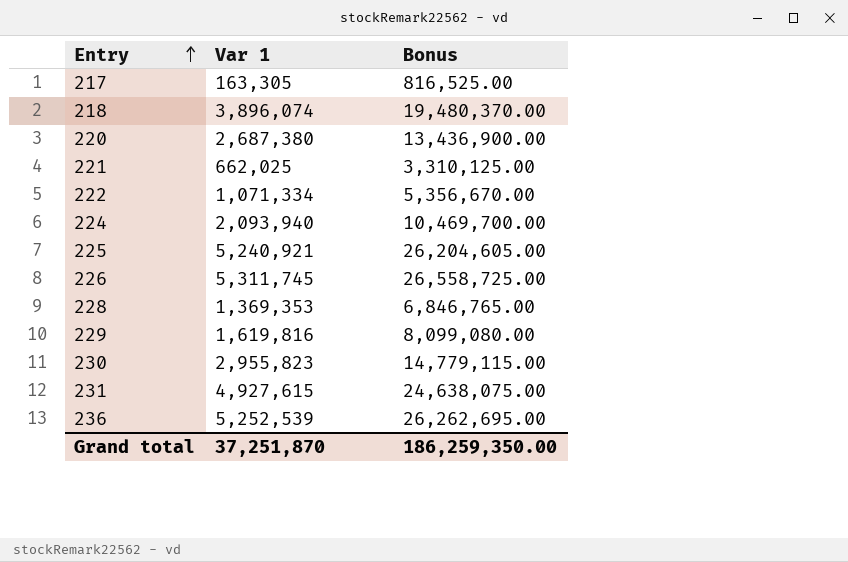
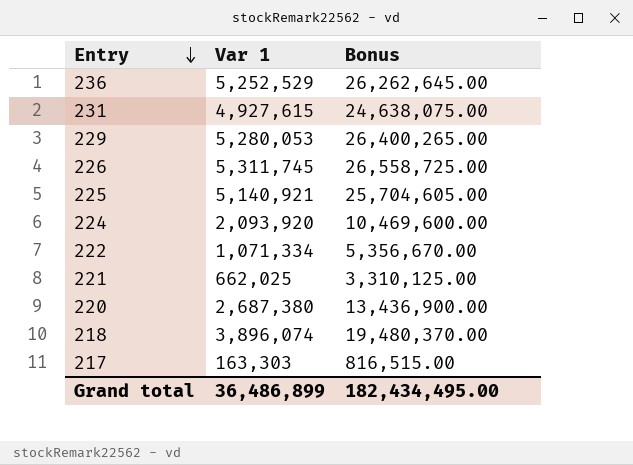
row order: Entry ascending -> Entry descending
row 228: 1,369,353 | 6,846,765.00 -> none
row 230: 2,955,823 | 14,779,115.00 -> none
236 | Var 1: 5,252,539 -> 5,252,529
236 | Bonus: 26,262,695.00 -> 26,262,645.00
229 | Var 1: 1,619,816 -> 5,280,053
229 | Bonus: 8,099,080.00 -> 26,400,265.00
225 | Var 1: 5,240,921 -> 5,140,921
225 | Bonus: 26,204,605.00 -> 25,704,605.00
224 | Var 1: 2,093,940 -> 2,093,920
224 | Bonus: 10,469,700.00 -> 10,469,600.00
217 | Var 1: 163,305 -> 163,303
217 | Bonus: 816,525.00 -> 816,515.00
Grand total | Var 1: 37,251,870 -> 36,486,899
Grand total | Bonus: 186,259,350.00 -> 182,434,495.00

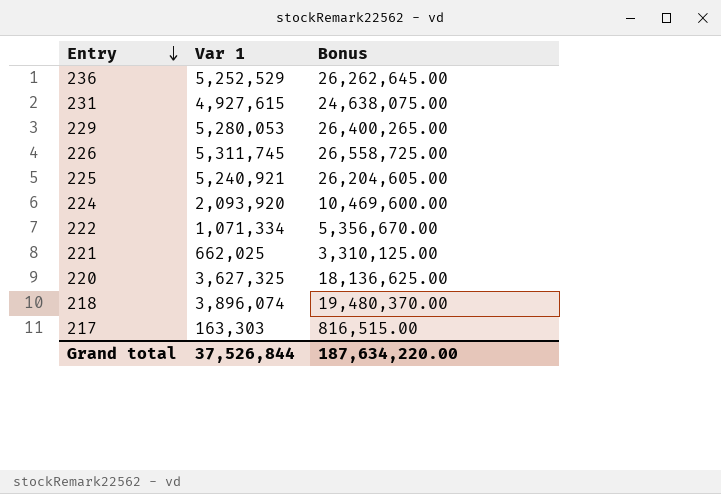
225 | Var 1: 5,140,921 -> 5,240,921
225 | Bonus: 25,704,605.00 -> 26,204,605.00
220 | Var 1: 2,687,380 -> 3,627,325
220 | Bonus: 13,436,900.00 -> 18,136,625.00
Grand total | Var 1: 36,486,899 -> 37,526,844
Grand total | Bonus: 182,434,495.00 -> 187,634,220.00

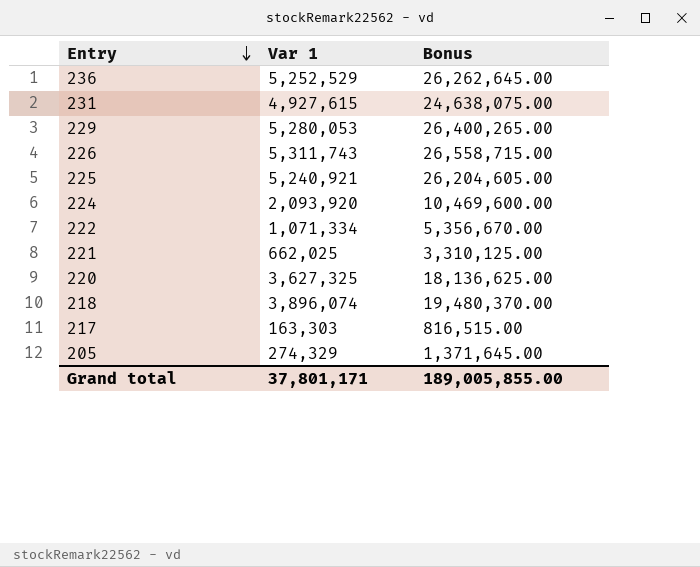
226 | Var 1: 5,311,745 -> 5,311,743
226 | Bonus: 26,558,725.00 -> 26,558,715.00
row 205: none -> 274,329 | 1,371,645.00
Grand total | Var 1: 37,526,844 -> 37,801,171
Grand total | Bonus: 187,634,220.00 -> 189,005,855.00

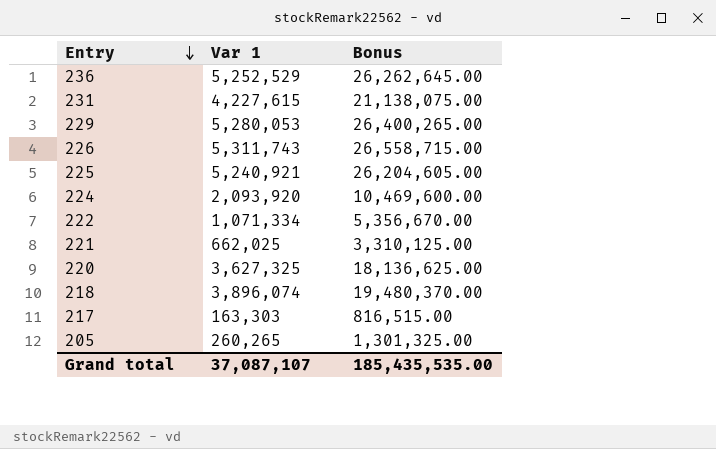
231 | Var 1: 4,927,615 -> 4,227,615
231 | Bonus: 24,638,075.00 -> 21,138,075.00
205 | Var 1: 274,329 -> 260,265
205 | Bonus: 1,371,645.00 -> 1,301,325.00
Grand total | Var 1: 37,801,171 -> 37,087,107
Grand total | Bonus: 189,005,855.00 -> 185,435,535.00

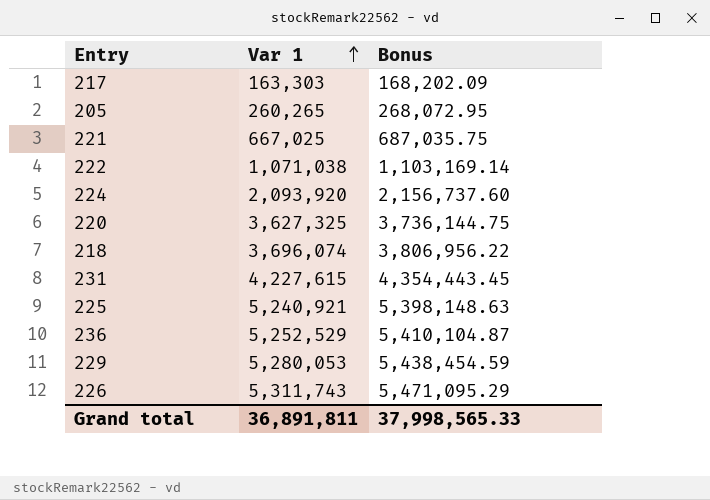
row order: Entry descending -> Var 1 ascending
column Bonus | formula: [Var 1] * 5 -> [Var 1] * 1.03
221 | Var 1: 662,025 -> 667,025
222 | Var 1: 1,071,334 -> 1,071,038
218 | Var 1: 3,896,074 -> 3,696,074
Grand total | Var 1: 37,087,107 -> 36,891,811
Grand total | Bonus: 185,435,535.00 -> 37,998,565.33

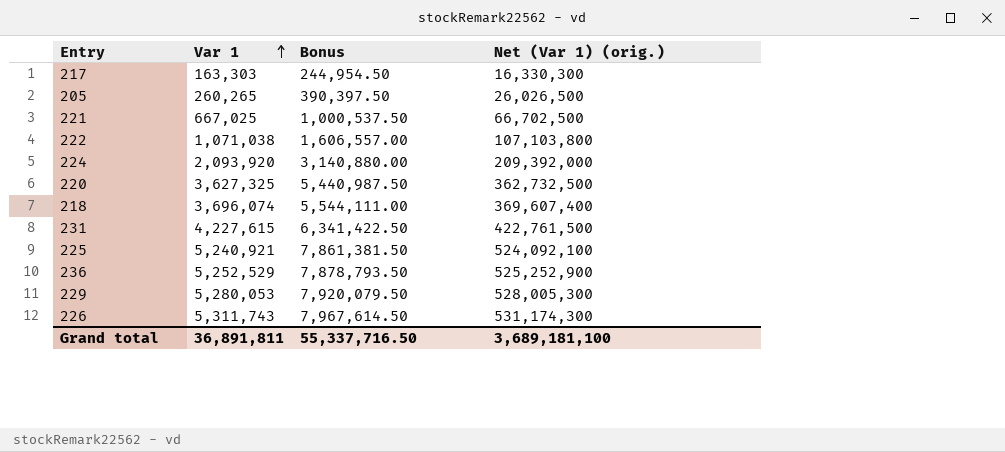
column Bonus | formula: [Var 1] * 1.03 -> [Var 1] * 1.5
column Net (Var 1) (orig.) | formula: none -> [Var 1] * 100
Grand total | Bonus: 37,998,565.33 -> 55,337,716.50

